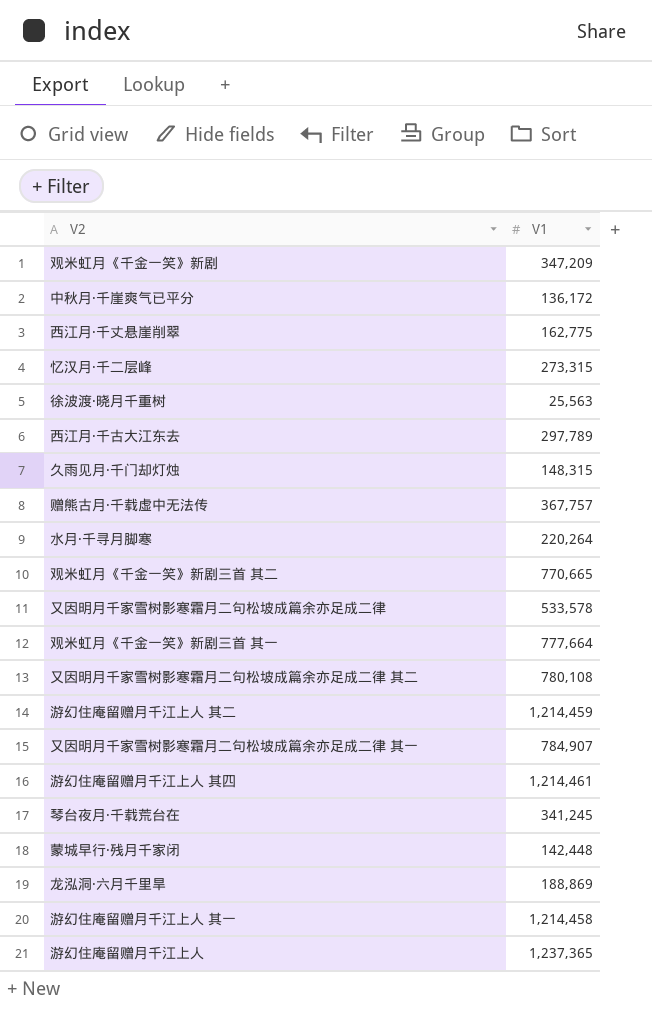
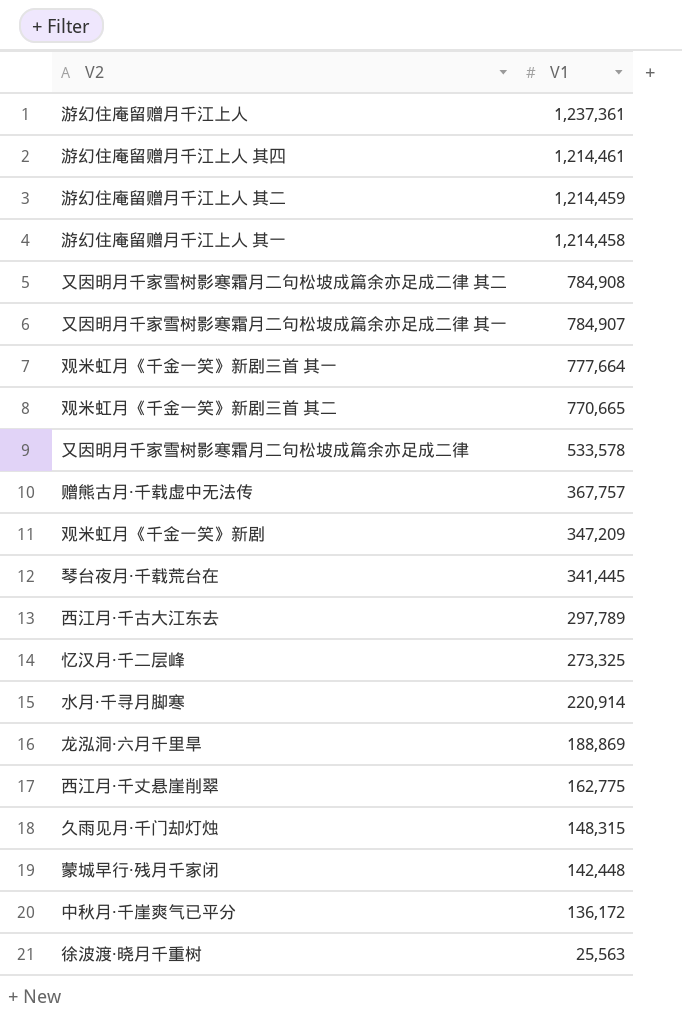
row order: none -> V1 descending
游幻住庵留赠月千江上人 | V1: 1,237,365 -> 1,237,361
又因明月千家雪树影寒霜月二句松坡成篇余亦足成二律 其二 | V1: 780,108 -> 784,908
琴台夜月·千载荒台在 | V1: 341,245 -> 341,445
忆汉月·千二层峰 | V1: 273,315 -> 273,325
水月·千寻月脚寒 | V1: 220,264 -> 220,914

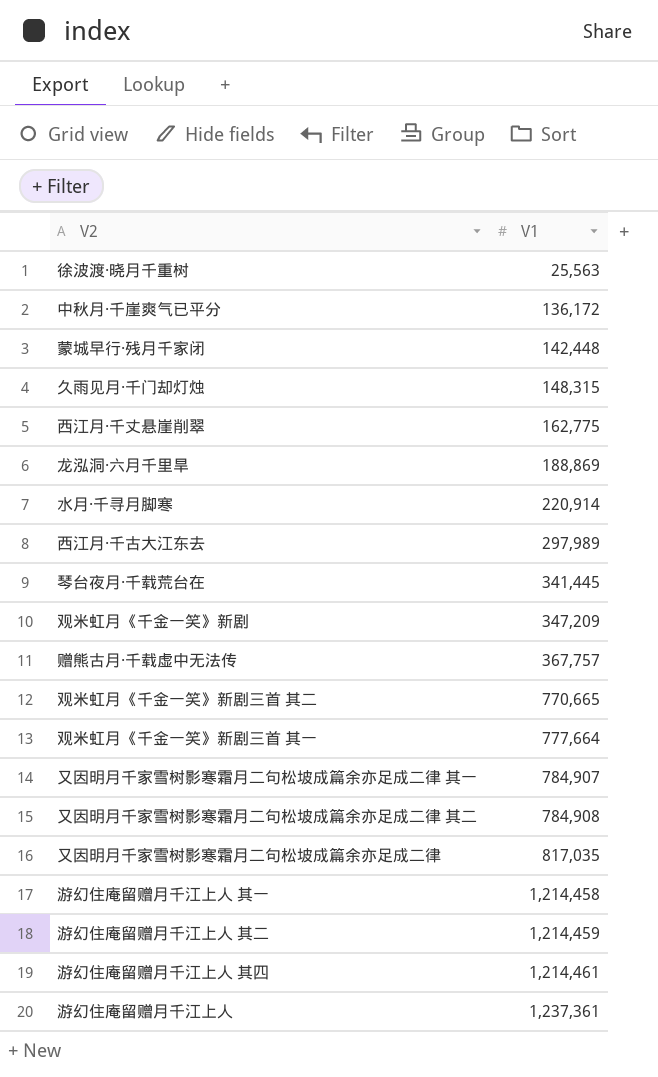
row order: V1 descending -> V1 ascending
row 忆汉月·千二层峰: 273,325 -> none
西江月·千古大江东去 | V1: 297,789 -> 297,989
又因明月千家雪树影寒霜月二句松坡成篇余亦足成二律 | V1: 533,578 -> 817,035

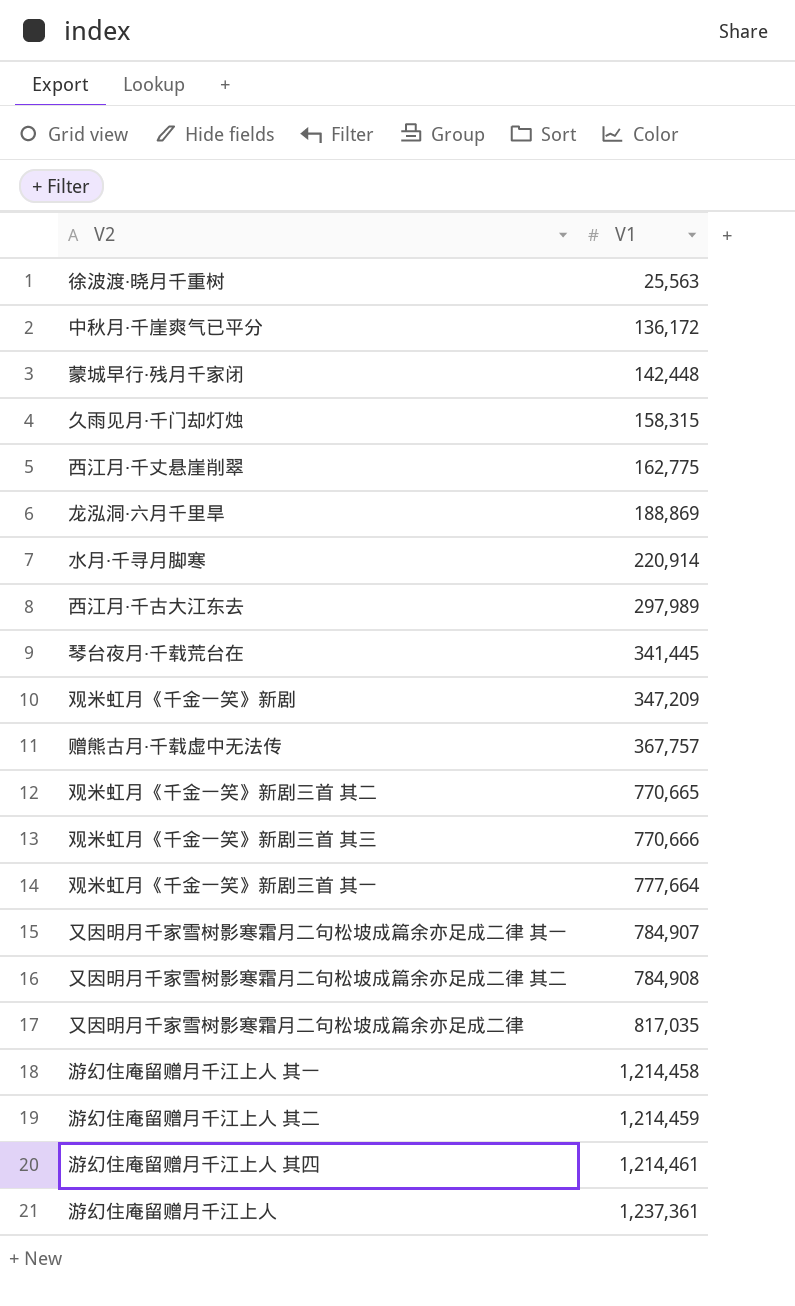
久雨见月·千门却灯烛 | V1: 148,315 -> 158,315
row 观米虹月《千金一笑》新剧三首 其三: none -> 770,666

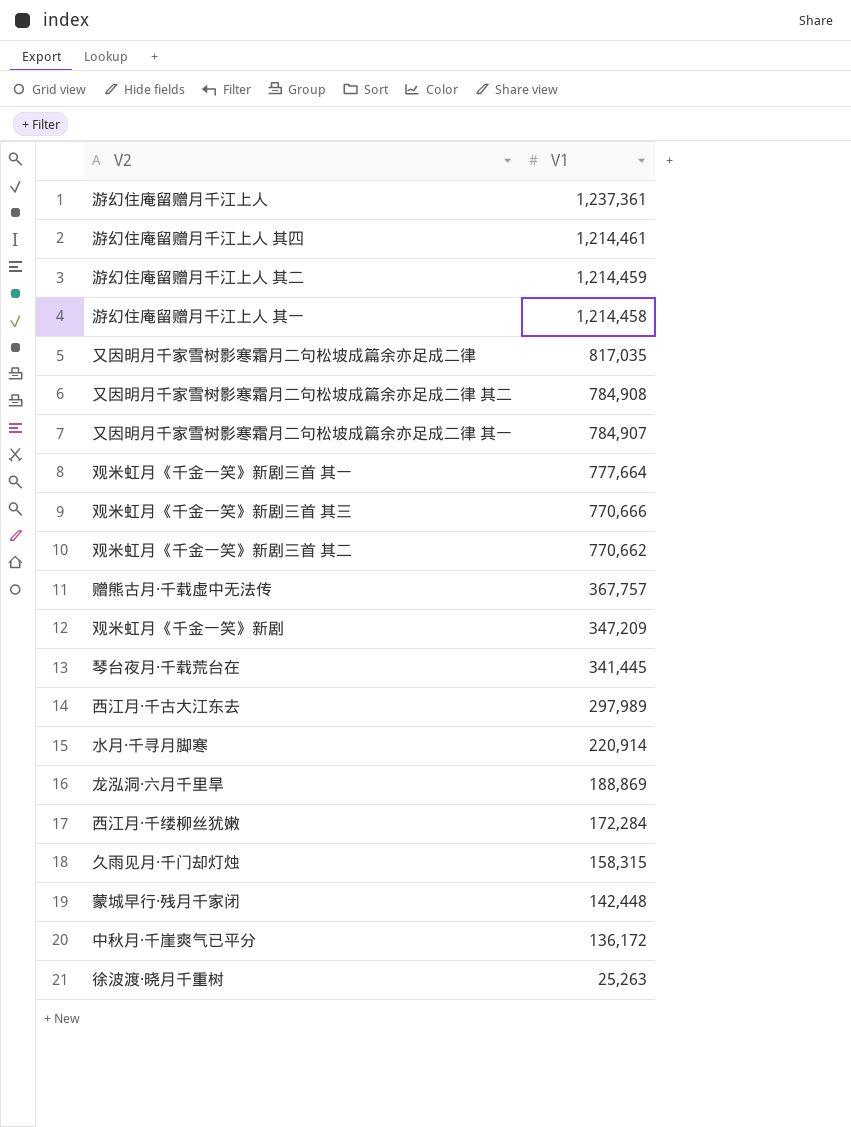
row order: V1 ascending -> V1 descending
row 西江月·千丈悬崖削翠: 162,775 -> none
观米虹月《千金一笑》新剧三首 其二 | V1: 770,665 -> 770,662
row 西江月·千缕柳丝犹嫩: none -> 172,284
徐波渡·晓月千重树 | V1: 25,563 -> 25,263

